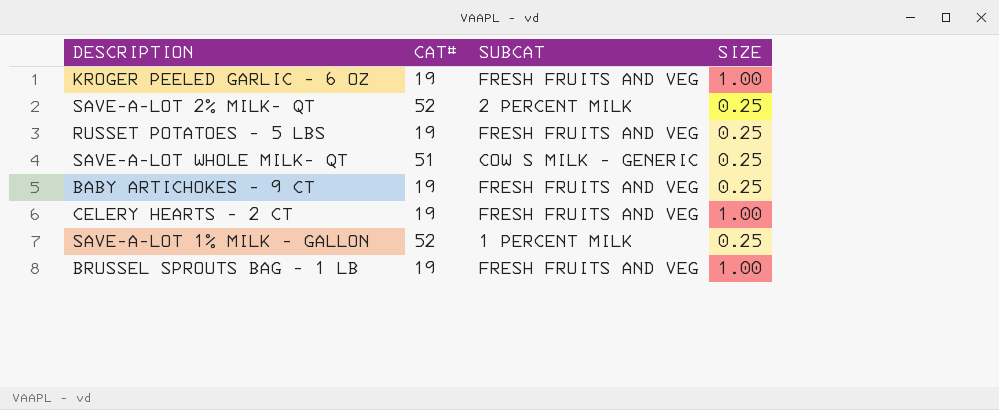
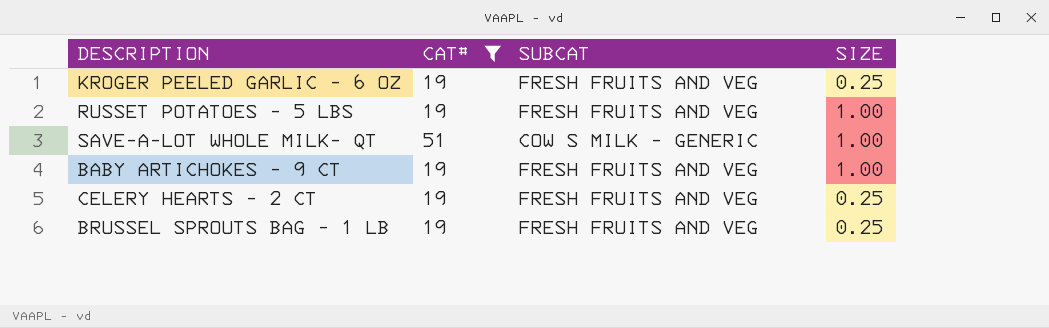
filter: none -> CAT# != 52
KROGER PEELED GARLIC - 6 OZ | SIZE: 1.00 -> 0.25
RUSSET POTATOES - 5 LBS | SIZE: 0.25 -> 1.00
SAVE-A-LOT WHOLE MILK- QT | SIZE: 0.25 -> 1.00
BABY ARTICHOKES - 9 CT | SIZE: 0.25 -> 1.00
CELERY HEARTS - 2 CT | SIZE: 1.00 -> 0.25
BRUSSEL SPROUTS BAG - 1 LB | SIZE: 1.00 -> 0.25

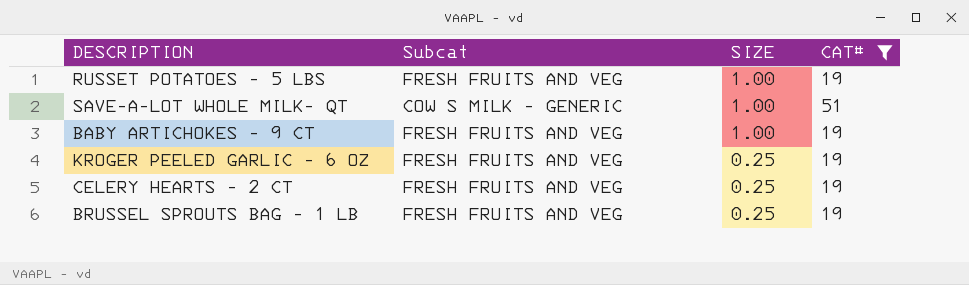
row order: none -> SIZE descending
column name: SUBCAT -> Subcat
column CAT# | position: 2 -> 4

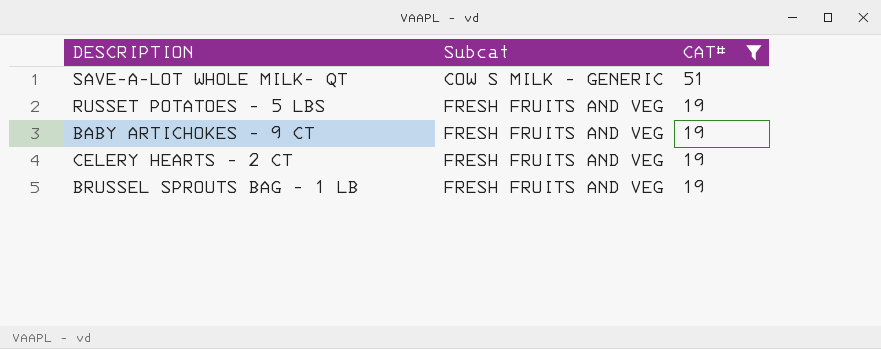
row order: SIZE descending -> Subcat ascending
column SIZE | position: 3 -> none
row KROGER PEELED GARLIC - 6 OZ: FRESH FRUITS AND VEG | 0.25 | 19 -> none

